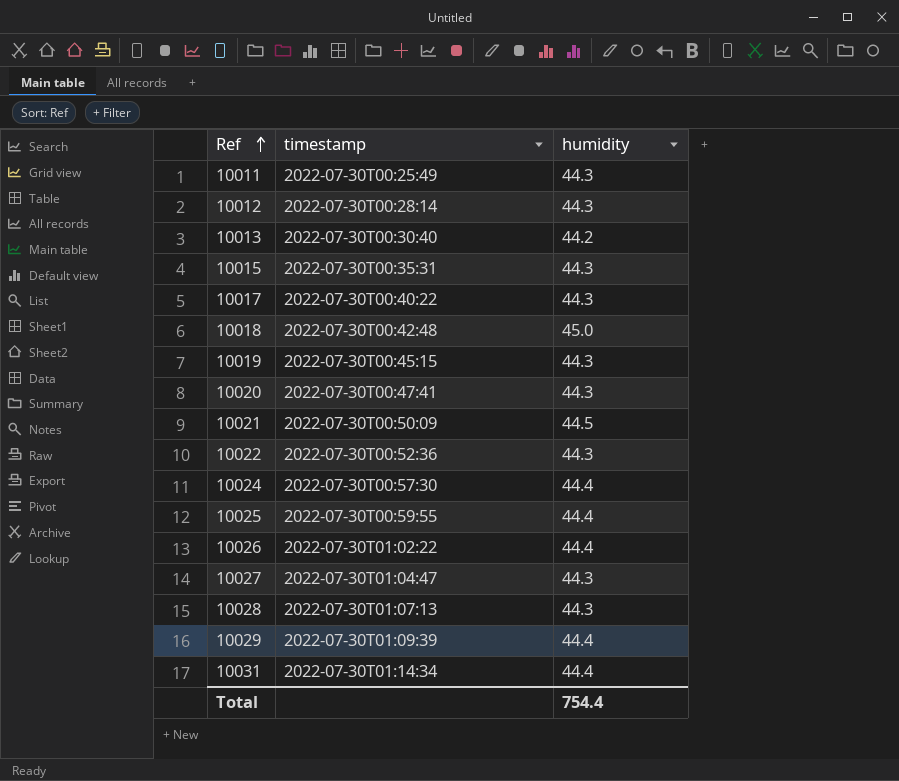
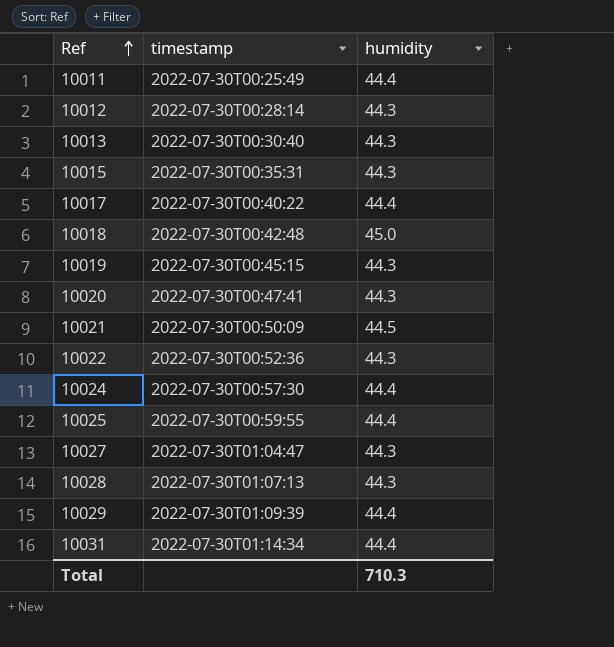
row 10026: 2022-07-30T01:02:22 | 44.4 -> none
10011 | humidity: 44.3 -> 44.4
10013 | humidity: 44.2 -> 44.3
10017 | humidity: 44.3 -> 44.4
Total | humidity: 754.4 -> 710.3

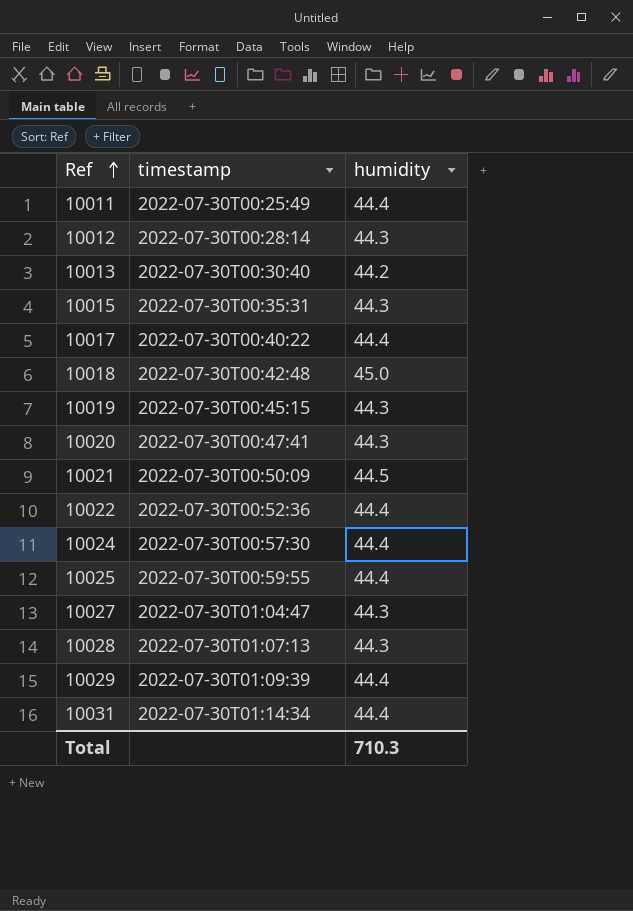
10013 | humidity: 44.3 -> 44.2
10022 | humidity: 44.3 -> 44.4

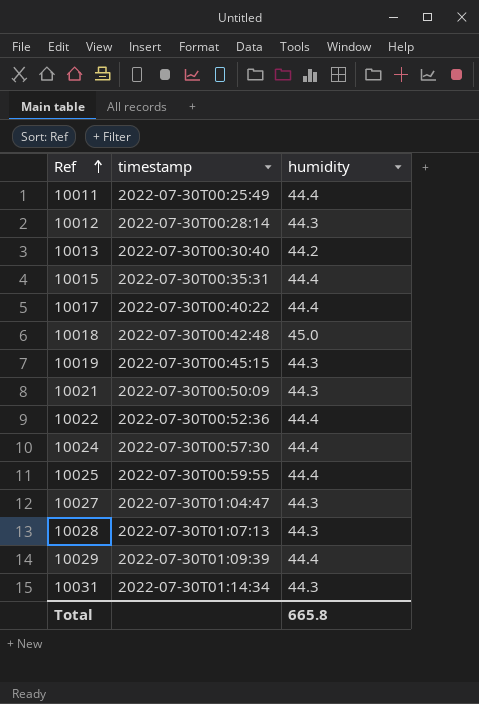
row 10020: 2022-07-30T00:47:41 | 44.3 -> none
10015 | humidity: 44.3 -> 44.4
10021 | humidity: 44.5 -> 44.3
10031 | humidity: 44.4 -> 44.3
Total | humidity: 710.3 -> 665.8

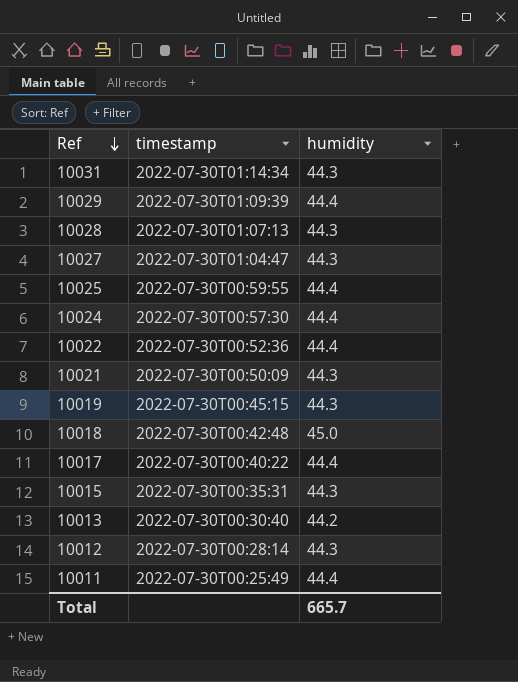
row order: Ref ascending -> Ref descending
10015 | humidity: 44.4 -> 44.3
Total | humidity: 665.8 -> 665.7

